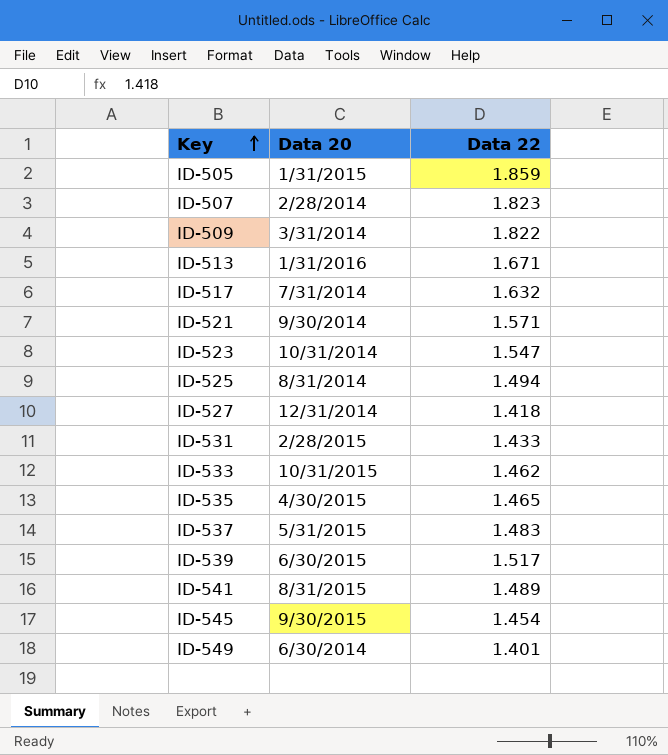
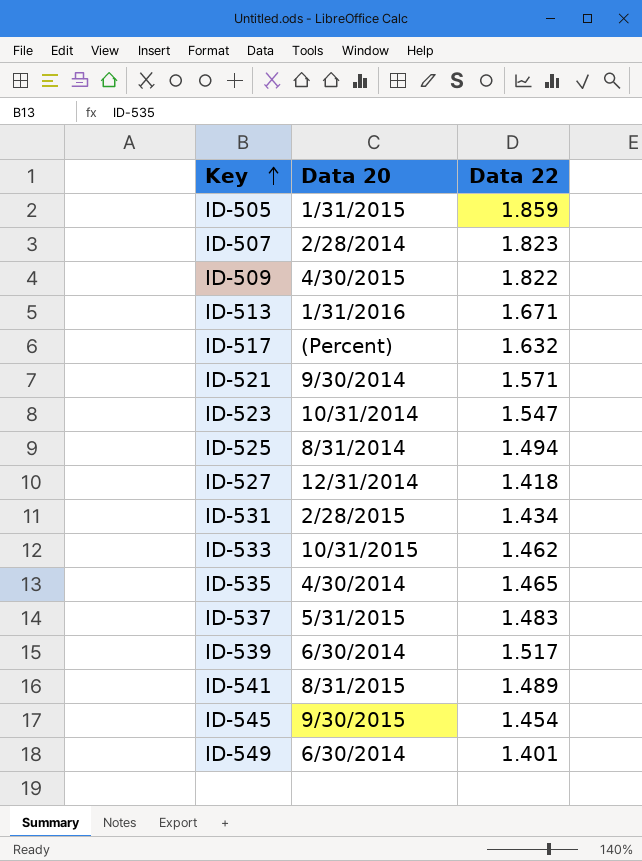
ID-509 | Data 20: 3/31/2014 -> 4/30/2015
ID-517 | Data 20: 7/31/2014 -> (Percent)
ID-531 | Data 22: 1.433 -> 1.434
ID-535 | Data 20: 4/30/2015 -> 4/30/2014
ID-539 | Data 20: 6/30/2015 -> 6/30/2014

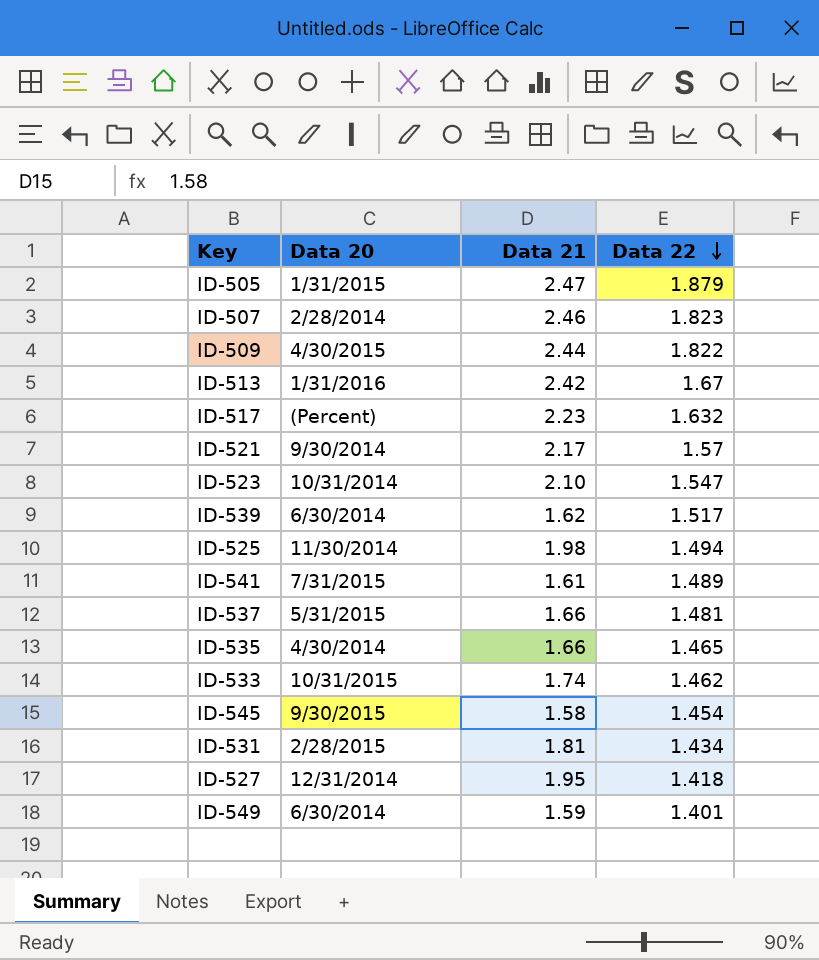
row order: Key ascending -> Data 22 descending
column Data 21 | position: none -> 3
ID-505 | Data 22: 1.859 -> 1.879
ID-513 | Data 22: 1.671 -> 1.67
ID-521 | Data 22: 1.571 -> 1.57
ID-525 | Data 20: 8/31/2014 -> 11/30/2014
ID-541 | Data 20: 8/31/2015 -> 7/31/2015
ID-537 | Data 22: 1.483 -> 1.481

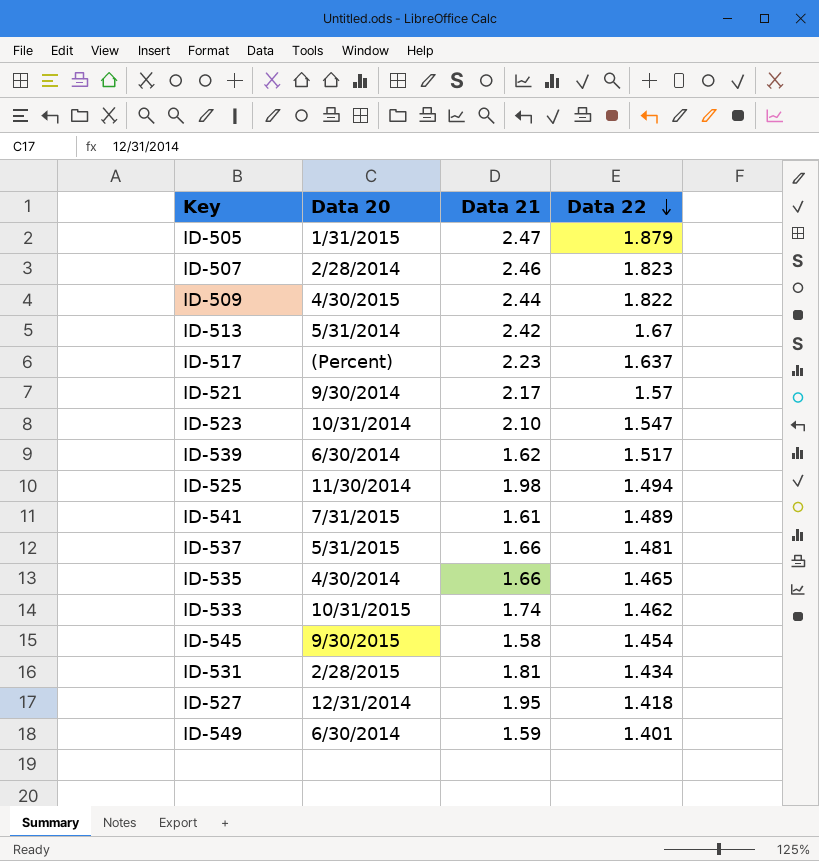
ID-513 | Data 20: 1/31/2016 -> 5/31/2014
ID-517 | Data 22: 1.632 -> 1.637

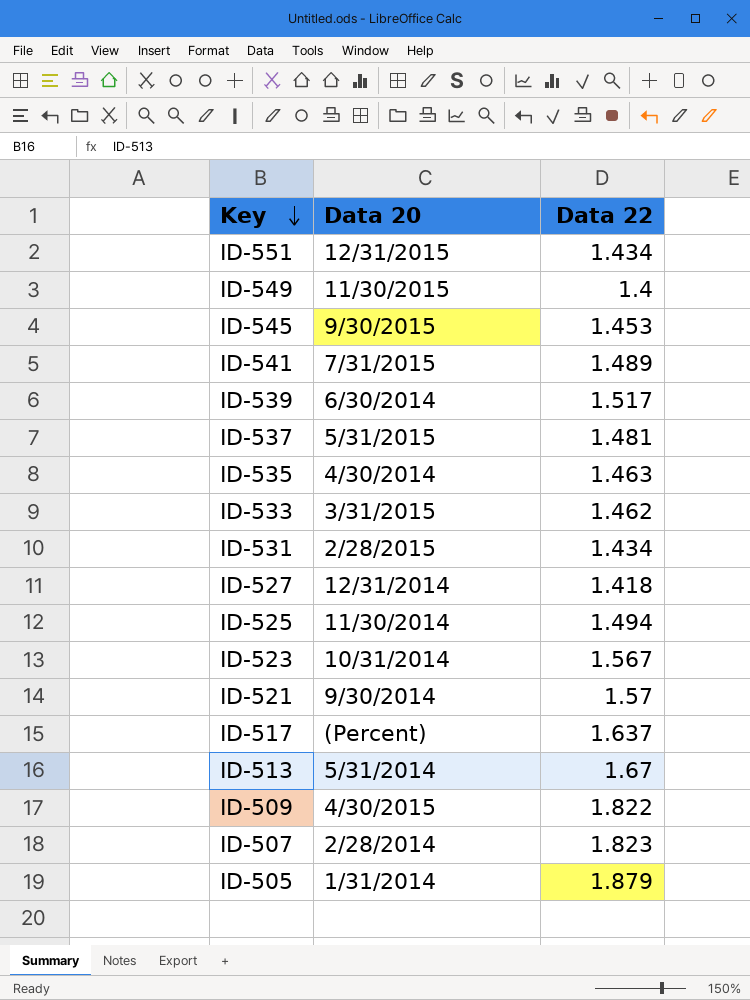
row order: Data 22 descending -> Key descending
column Data 21 | position: 3 -> none
row ID-551: none -> 12/31/2015 | 1.434
ID-549 | Data 20: 6/30/2014 -> 11/30/2015
ID-549 | Data 22: 1.401 -> 1.4
ID-545 | Data 22: 1.454 -> 1.453
ID-535 | Data 22: 1.465 -> 1.463
ID-533 | Data 20: 10/31/2015 -> 3/31/2015
ID-523 | Data 22: 1.547 -> 1.567
ID-505 | Data 20: 1/31/2015 -> 1/31/2014

